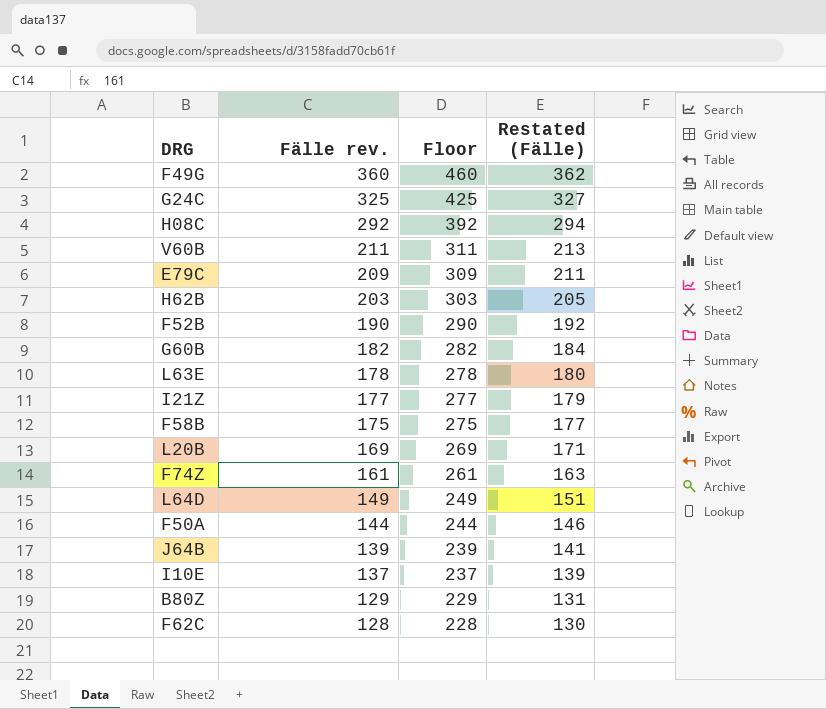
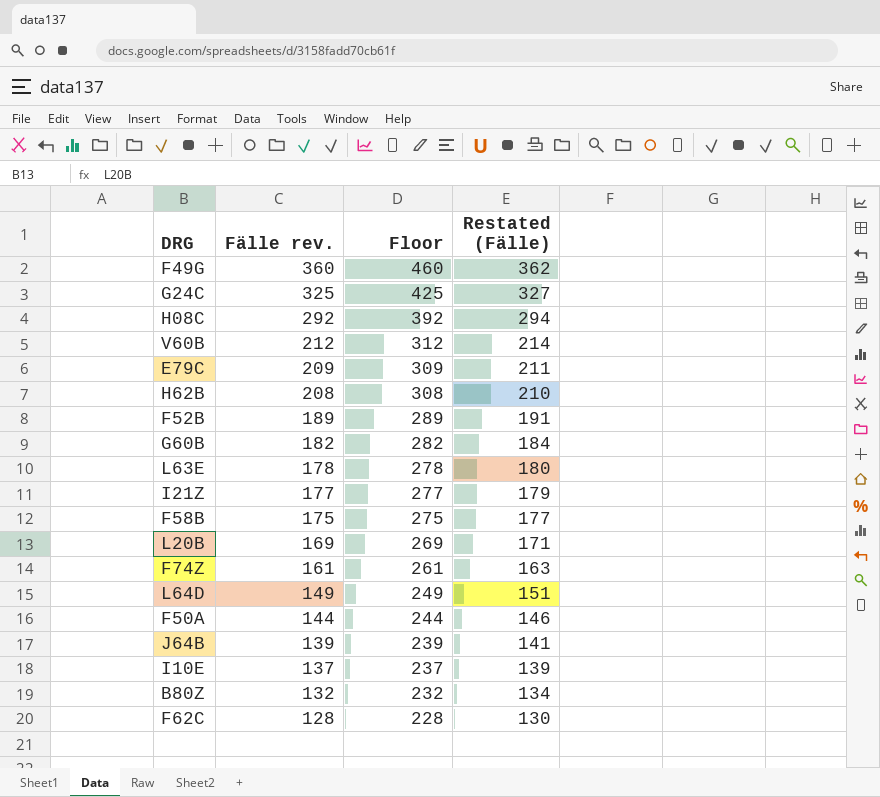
V60B | Fälle rev.: 211 -> 212
V60B | Floor: 311 -> 312
V60B | Restated (Fälle): 213 -> 214
H62B | Fälle rev.: 203 -> 208
H62B | Floor: 303 -> 308
H62B | Restated (Fälle): 205 -> 210
F52B | Fälle rev.: 190 -> 189
F52B | Floor: 290 -> 289
F52B | Restated (Fälle): 192 -> 191
B80Z | Fälle rev.: 129 -> 132
B80Z | Floor: 229 -> 232
B80Z | Restated (Fälle): 131 -> 134

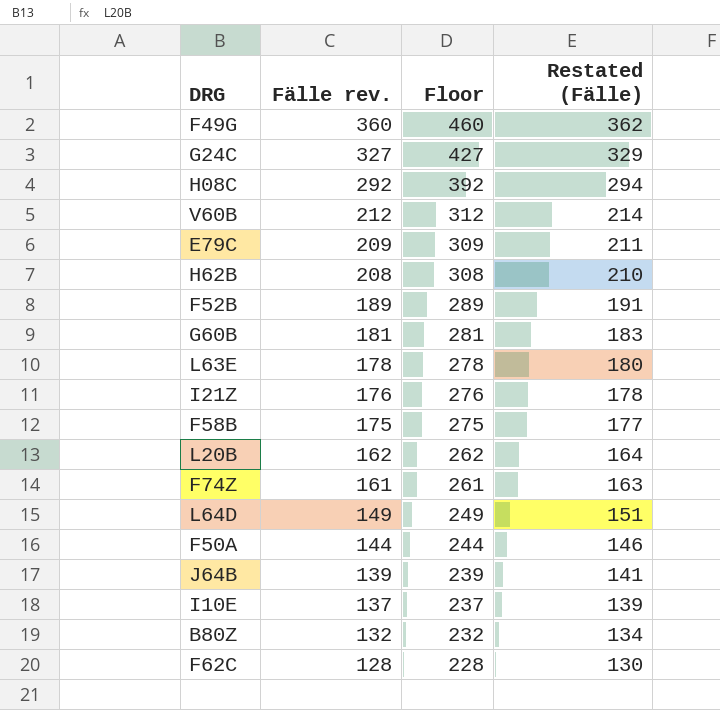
G24C | Fälle rev.: 325 -> 327
G24C | Floor: 425 -> 427
G24C | Restated (Fälle): 327 -> 329
G60B | Fälle rev.: 182 -> 181
G60B | Floor: 282 -> 281
G60B | Restated (Fälle): 184 -> 183
I21Z | Fälle rev.: 177 -> 176
I21Z | Floor: 277 -> 276
I21Z | Restated (Fälle): 179 -> 178
L20B | Fälle rev.: 169 -> 162
L20B | Floor: 269 -> 262
L20B | Restated (Fälle): 171 -> 164

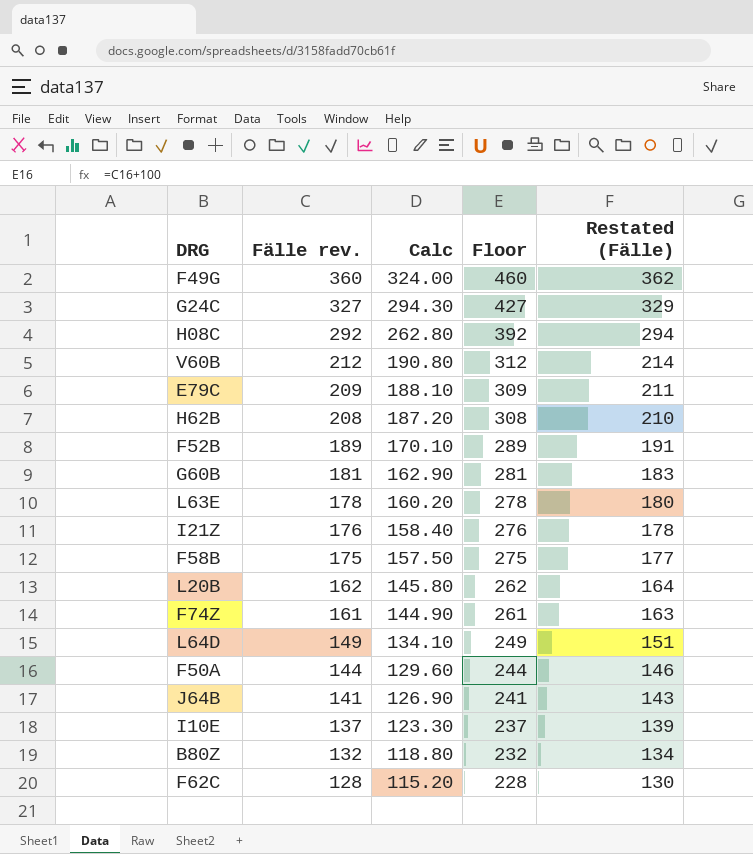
column Calc | formula: none -> [Fälle rev.] * 0.9
J64B | Fälle rev.: 139 -> 141
J64B | Floor: 239 -> 241
J64B | Restated (Fälle): 141 -> 143

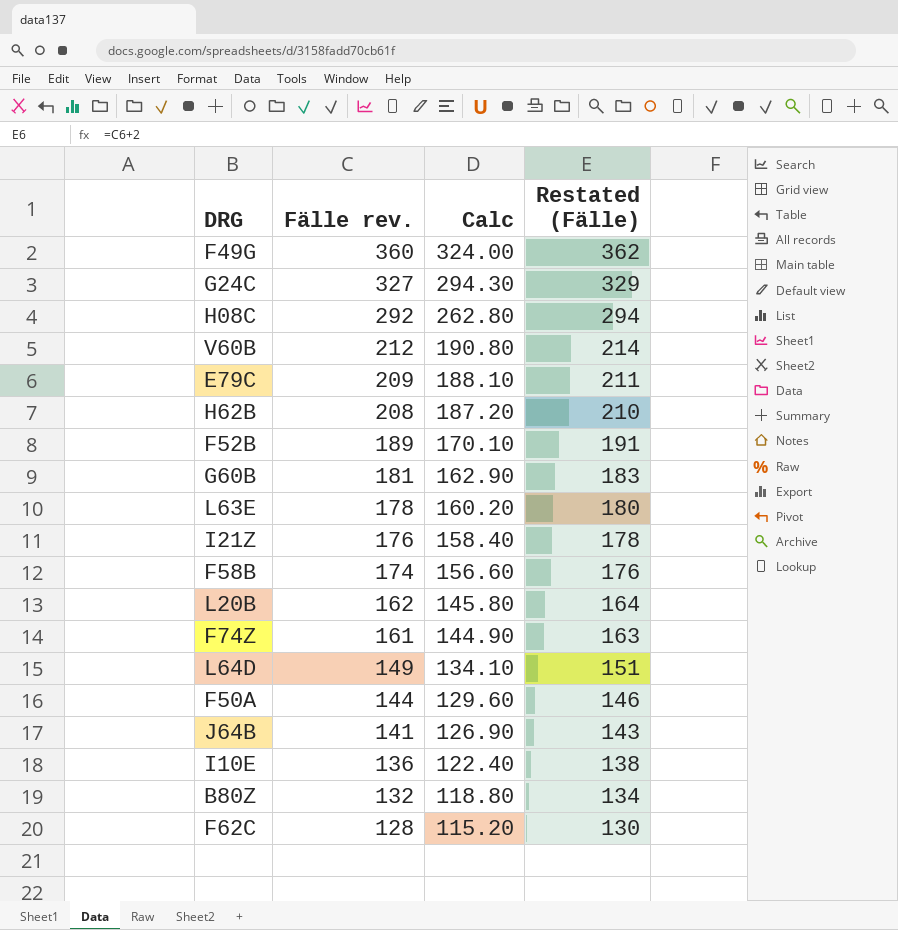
column Floor | formula: [Fälle rev.] + 100 -> none
F58B | Fälle rev.: 175 -> 174
F58B | Calc: 157.50 -> 156.60
F58B | Restated (Fälle): 177 -> 176
I10E | Fälle rev.: 137 -> 136
I10E | Calc: 123.30 -> 122.40
I10E | Restated (Fälle): 139 -> 138

